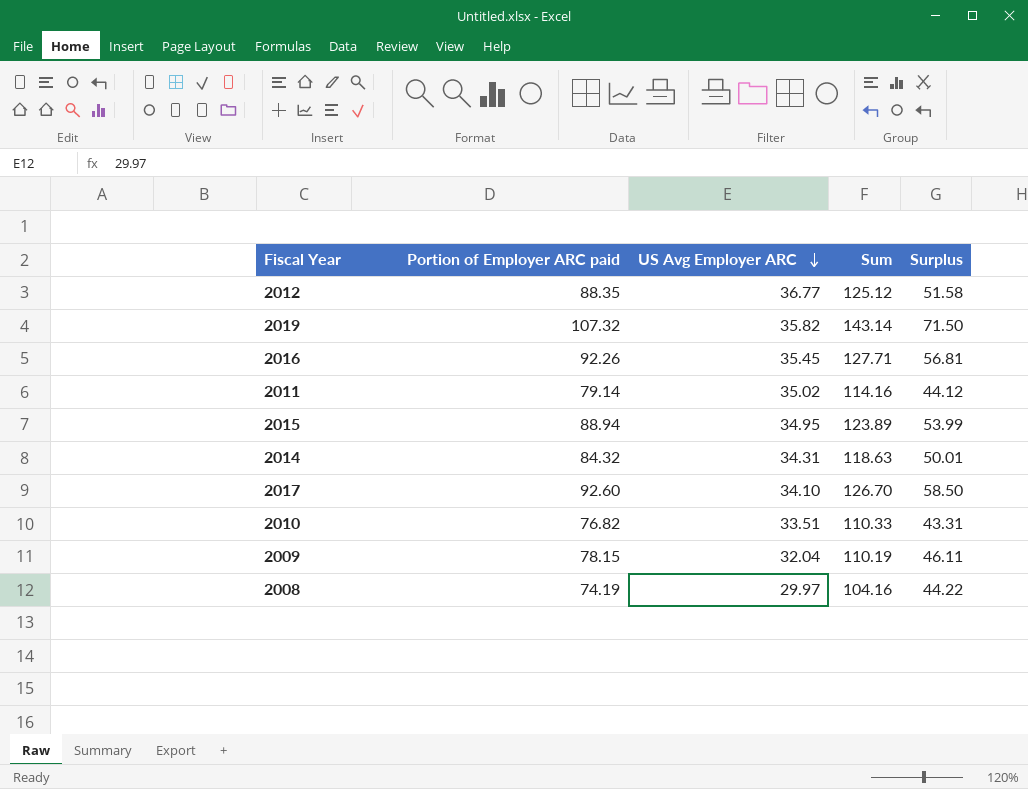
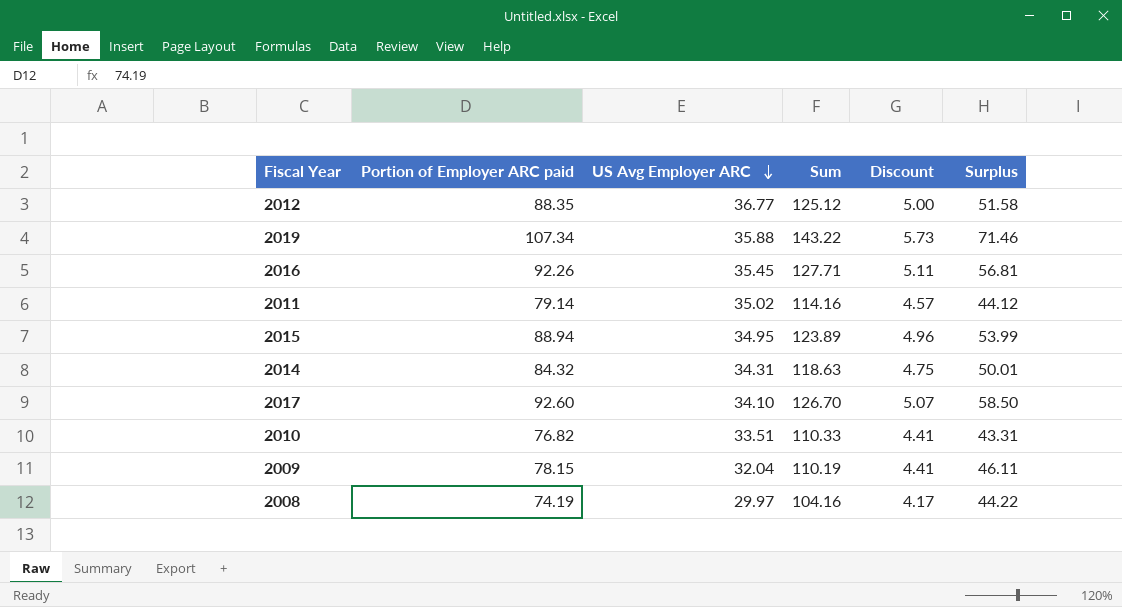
column Discount | formula: none -> [Sum] * 0.04
2019 | Portion of Employer ARC paid: 107.32 -> 107.34
2019 | US Avg Employer ARC: 35.82 -> 35.88
2019 | Sum: 143.14 -> 143.22
2019 | Surplus: 71.50 -> 71.46

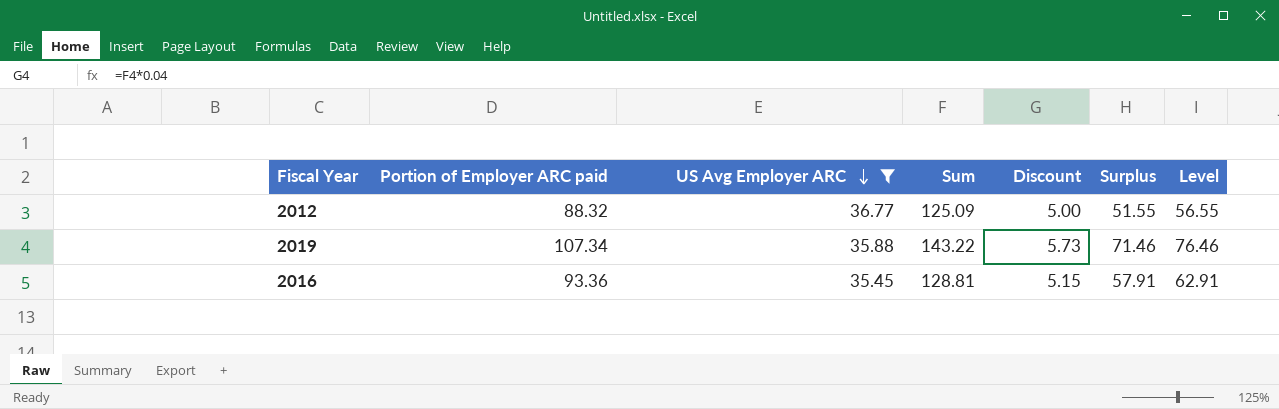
filter: none -> US Avg Employer ARC >= 35.45
column Level | formula: none -> [Surplus] + 5
2012 | Portion of Employer ARC paid: 88.35 -> 88.32
2012 | Sum: 125.12 -> 125.09
2012 | Surplus: 51.58 -> 51.55
2016 | Portion of Employer ARC paid: 92.26 -> 93.36
2016 | Sum: 127.71 -> 128.81
2016 | Discount: 5.11 -> 5.15
2016 | Surplus: 56.81 -> 57.91

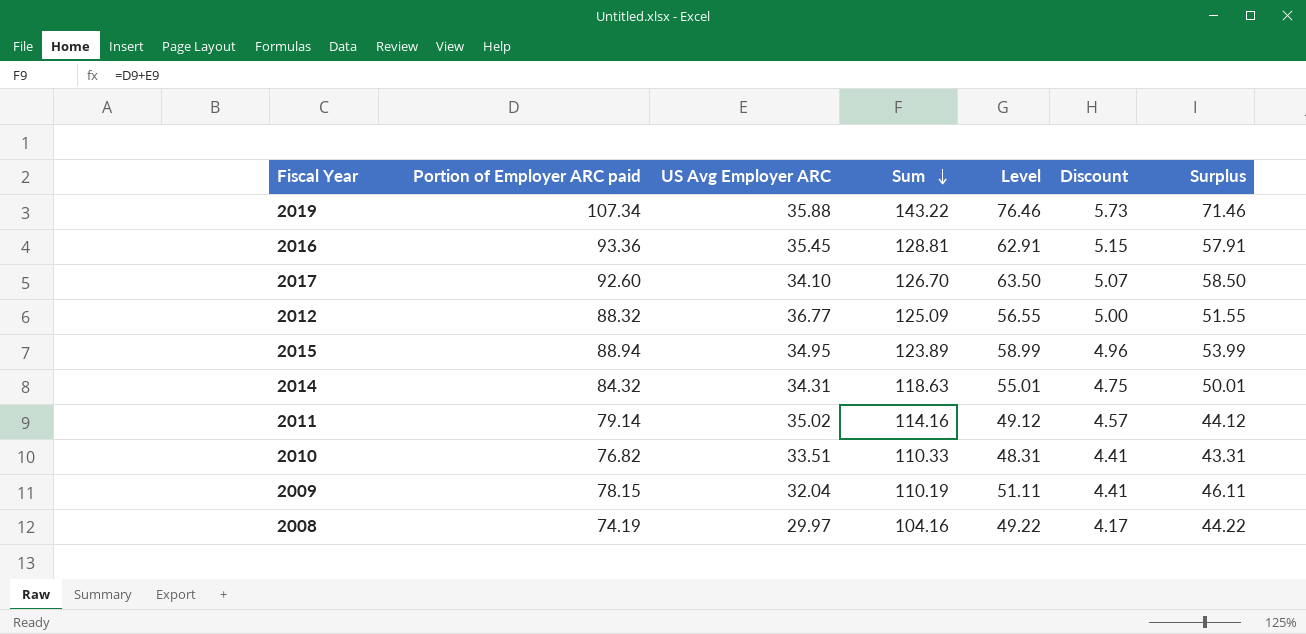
filter: US Avg Employer ARC >= 35.45 -> none
row order: US Avg Employer ARC descending -> Sum descending
column Level | position: 7 -> 5

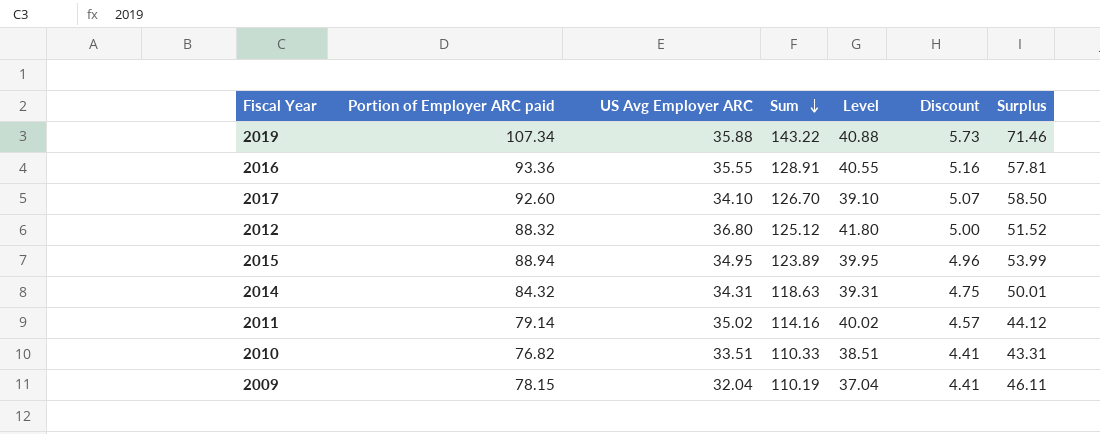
column Level | formula: [Surplus] + 5 -> [US Avg Employer ARC] + 5
row 2008: 74.19 | 29.97 | 104.16 | 49.22 | 4.17 | 44.22 -> none
2016 | US Avg Employer ARC: 35.45 -> 35.55
2016 | Sum: 128.81 -> 128.91
2016 | Discount: 5.15 -> 5.16
2016 | Surplus: 57.91 -> 57.81
2012 | US Avg Employer ARC: 36.77 -> 36.80
2012 | Sum: 125.09 -> 125.12
2012 | Surplus: 51.55 -> 51.52

